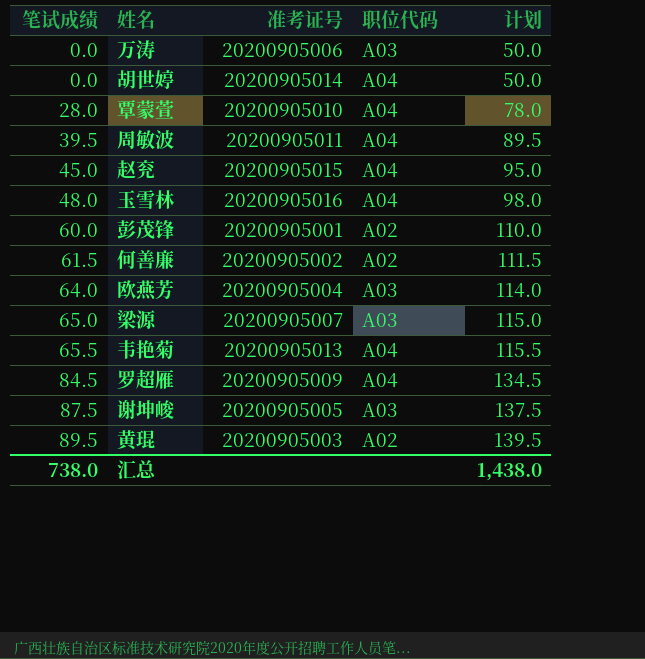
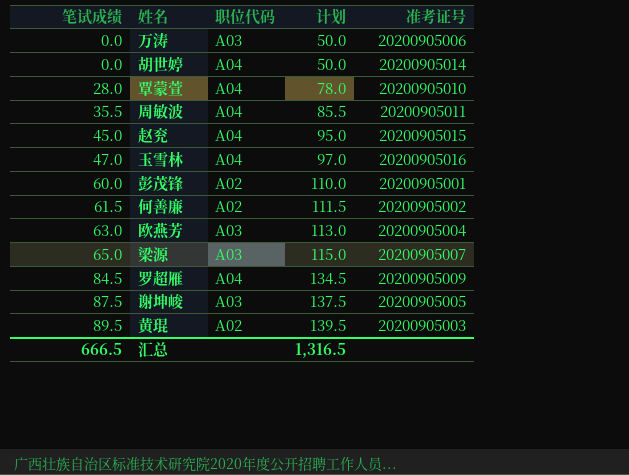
column 准考证号 | position: 3 -> 5
row 韦艳菊: 65.5 | 20200905013 | A04 | 115.5 -> none
周敏波 | 笔试成绩: 39.5 -> 35.5
周敏波 | 计划: 89.5 -> 85.5
玉雪林 | 笔试成绩: 48.0 -> 47.0
玉雪林 | 计划: 98.0 -> 97.0
欧燕芳 | 笔试成绩: 64.0 -> 63.0
欧燕芳 | 计划: 114.0 -> 113.0
汇总 | 笔试成绩: 738.0 -> 666.5
汇总 | 计划: 1,438.0 -> 1,316.5

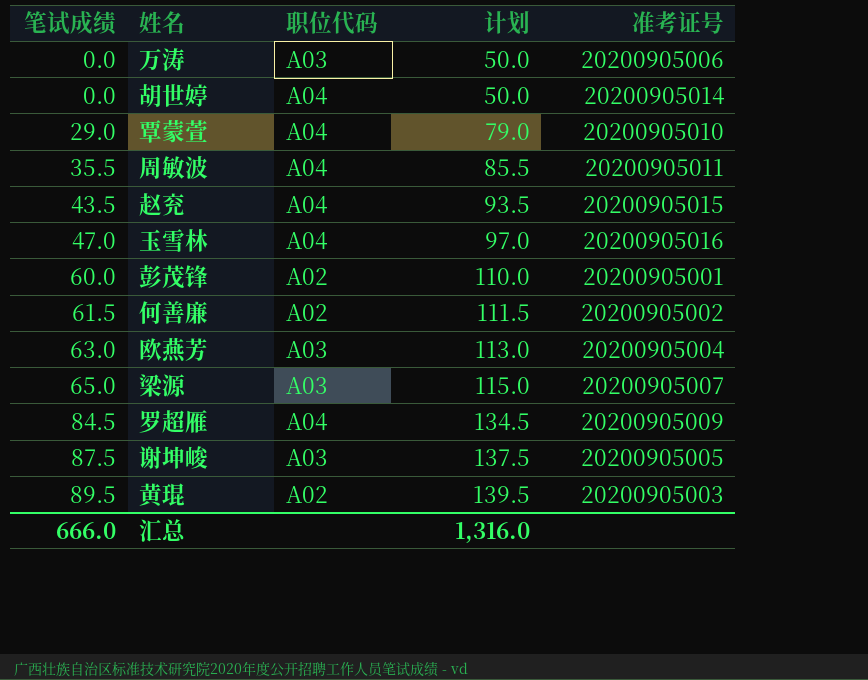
覃蒙萱 | 笔试成绩: 28.0 -> 29.0
覃蒙萱 | 计划: 78.0 -> 79.0
赵兖 | 笔试成绩: 45.0 -> 43.5
赵兖 | 计划: 95.0 -> 93.5
汇总 | 笔试成绩: 666.5 -> 666.0
汇总 | 计划: 1,316.5 -> 1,316.0

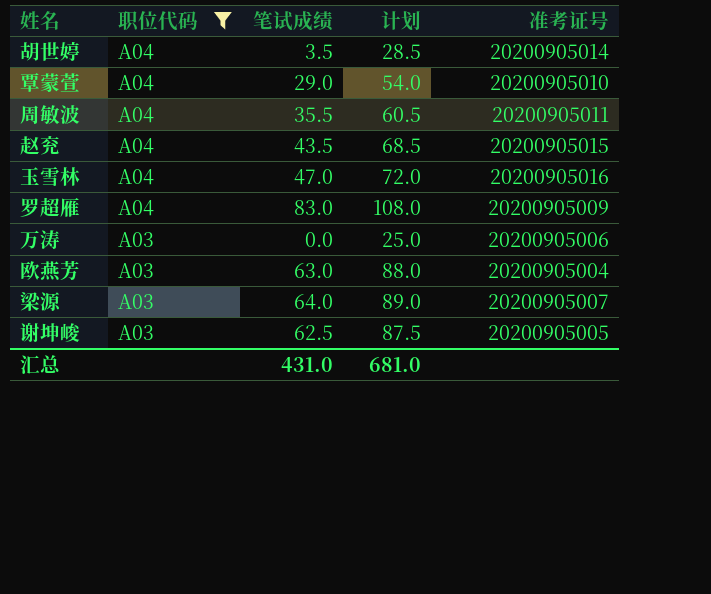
filter: none -> 职位代码 != A02
row order: 笔试成绩 ascending -> 职位代码 descending
column 笔试成绩 | position: 1 -> 3
column 计划 | formula: [笔试成绩] + 50 -> [笔试成绩] + 25
胡世婷 | 笔试成绩: 0.0 -> 3.5
罗超雁 | 笔试成绩: 84.5 -> 83.0
梁源 | 笔试成绩: 65.0 -> 64.0
谢坤峻 | 笔试成绩: 87.5 -> 62.5
汇总 | 笔试成绩: 666.0 -> 431.0
汇总 | 计划: 1,316.0 -> 681.0

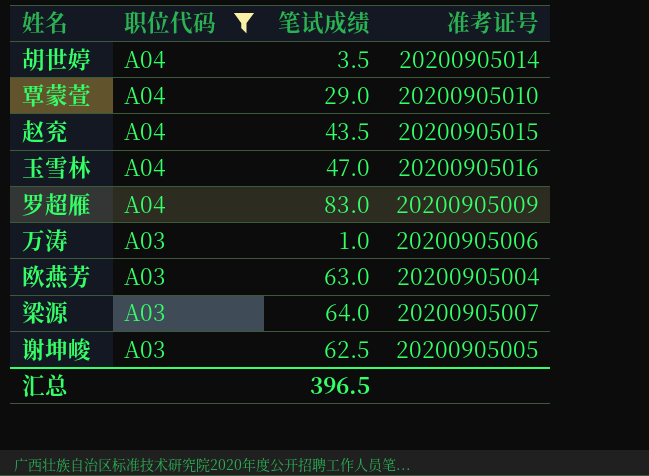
column 计划 | formula: [笔试成绩] + 25 -> none
row 周敏波: A04 | 35.5 | 60.5 | 20200905011 -> none
万涛 | 笔试成绩: 0.0 -> 1.0
汇总 | 笔试成绩: 431.0 -> 396.5

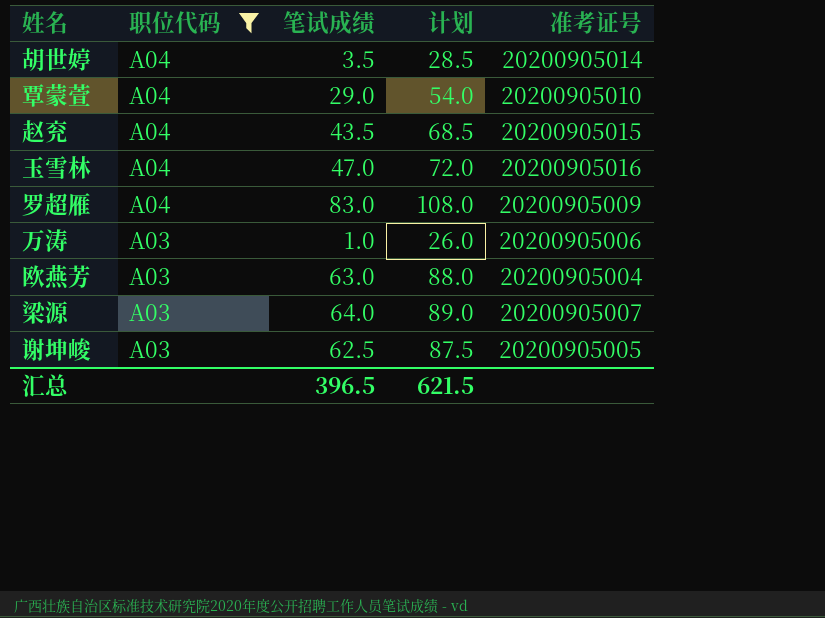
column 计划 | formula: none -> [笔试成绩] + 25

